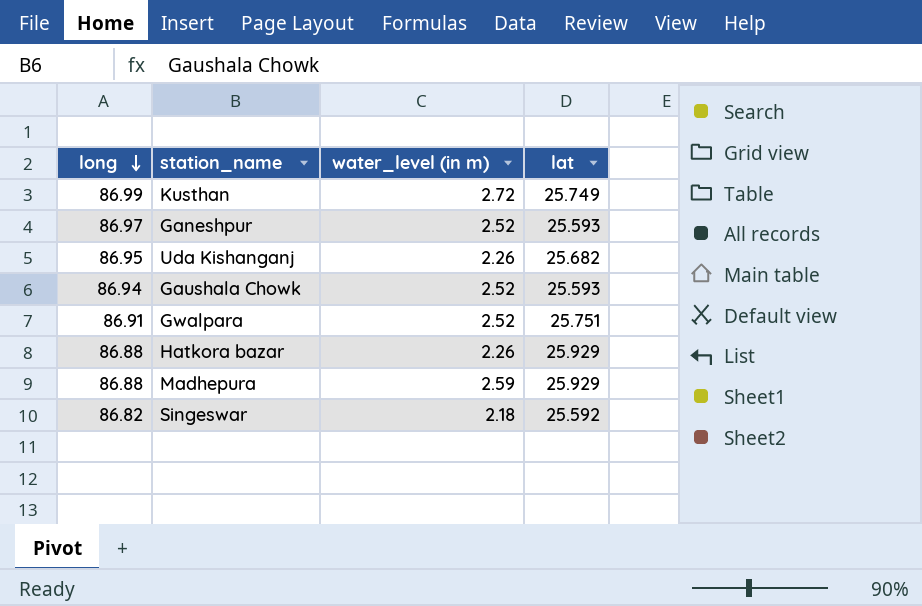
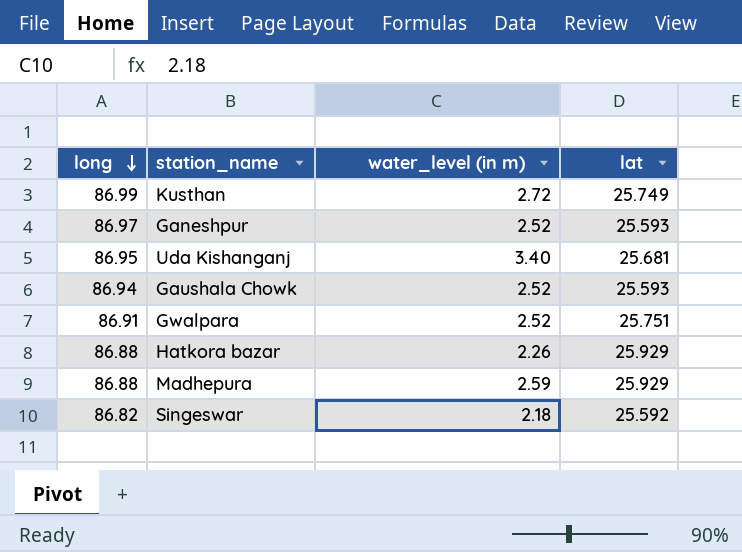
Uda Kishanganj | water_level (in m): 2.26 -> 3.40
Uda Kishanganj | lat: 25.682 -> 25.681

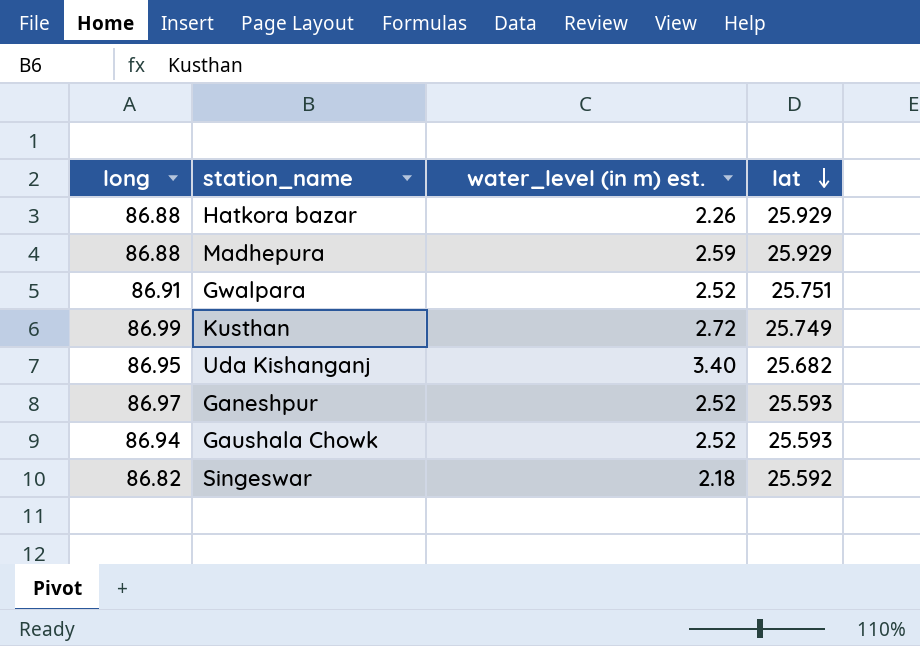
row order: long descending -> lat descending
column name: water_level (in m) -> water_level (in m) est.
Uda Kishanganj | lat: 25.681 -> 25.682

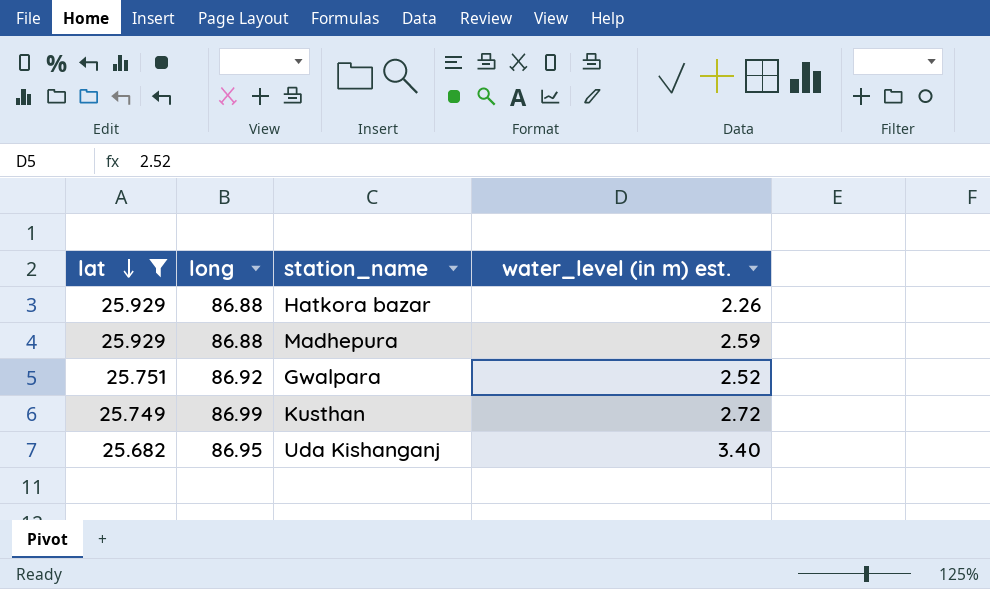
filter: none -> lat >= 25.682
column lat | position: 4 -> 1
Gwalpara | long: 86.91 -> 86.92

